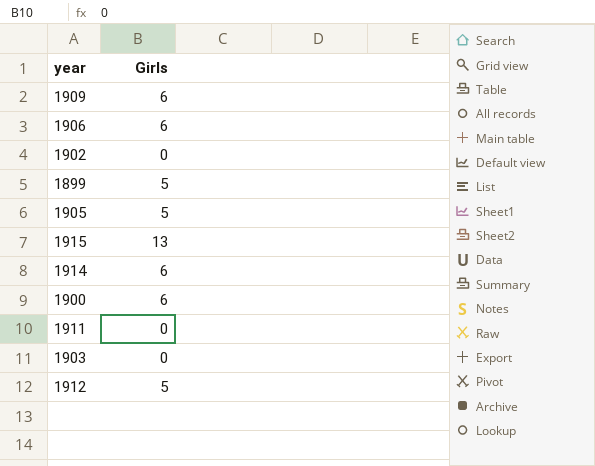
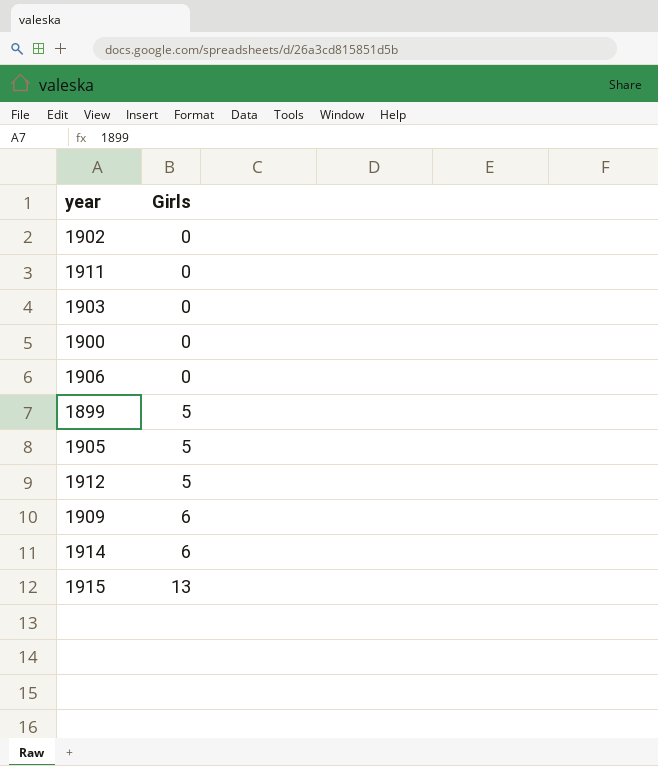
row order: none -> Girls ascending
1900 | Girls: 6 -> 0
1906 | Girls: 6 -> 0

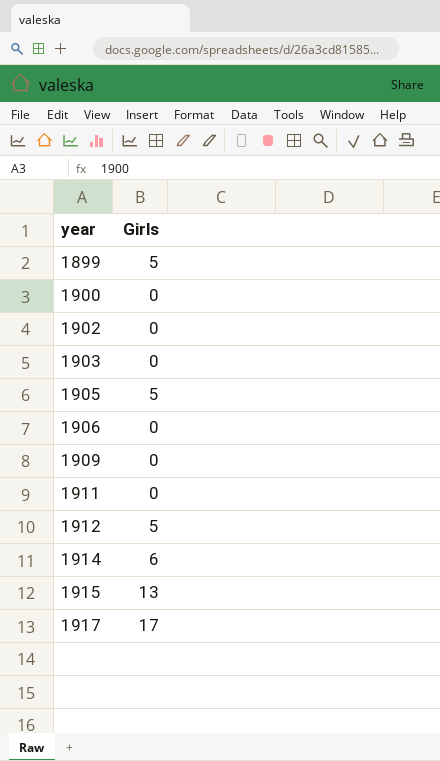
row order: Girls ascending -> year ascending
1909 | Girls: 6 -> 0
row 1917: none -> 17

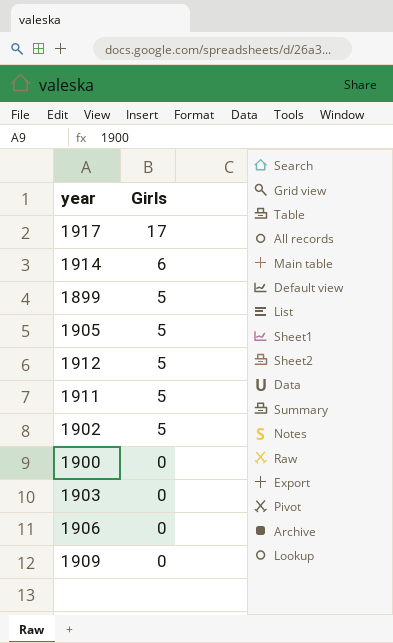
row order: year ascending -> Girls descending
row 1915: 13 -> none
1911 | Girls: 0 -> 5
1902 | Girls: 0 -> 5

